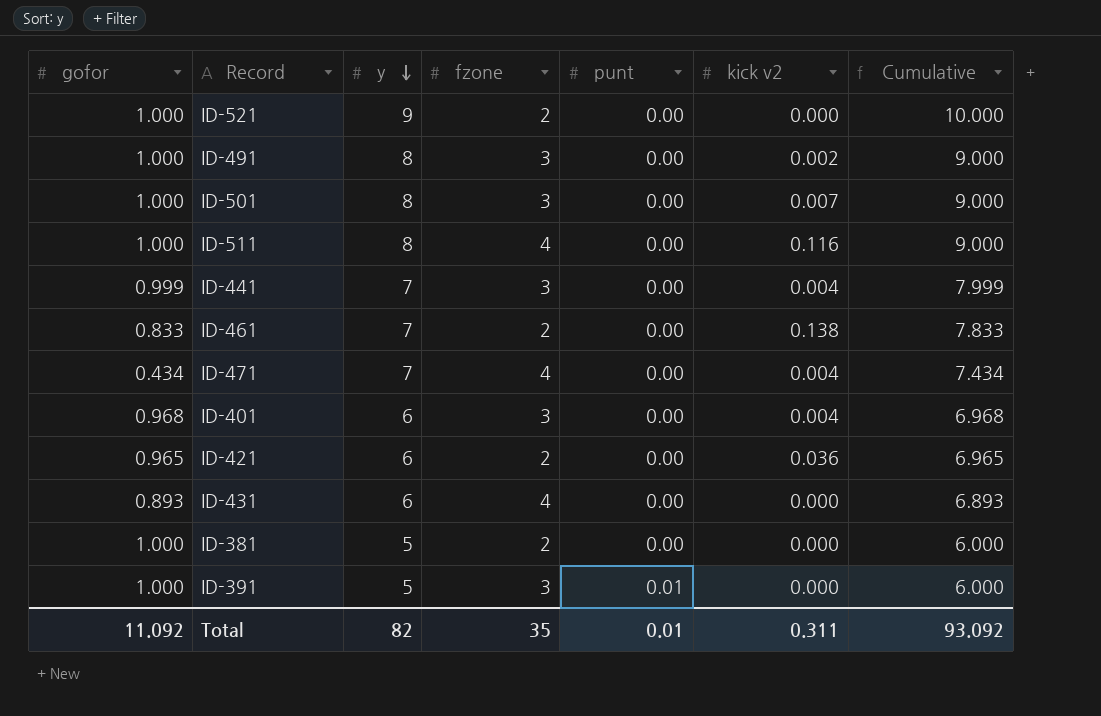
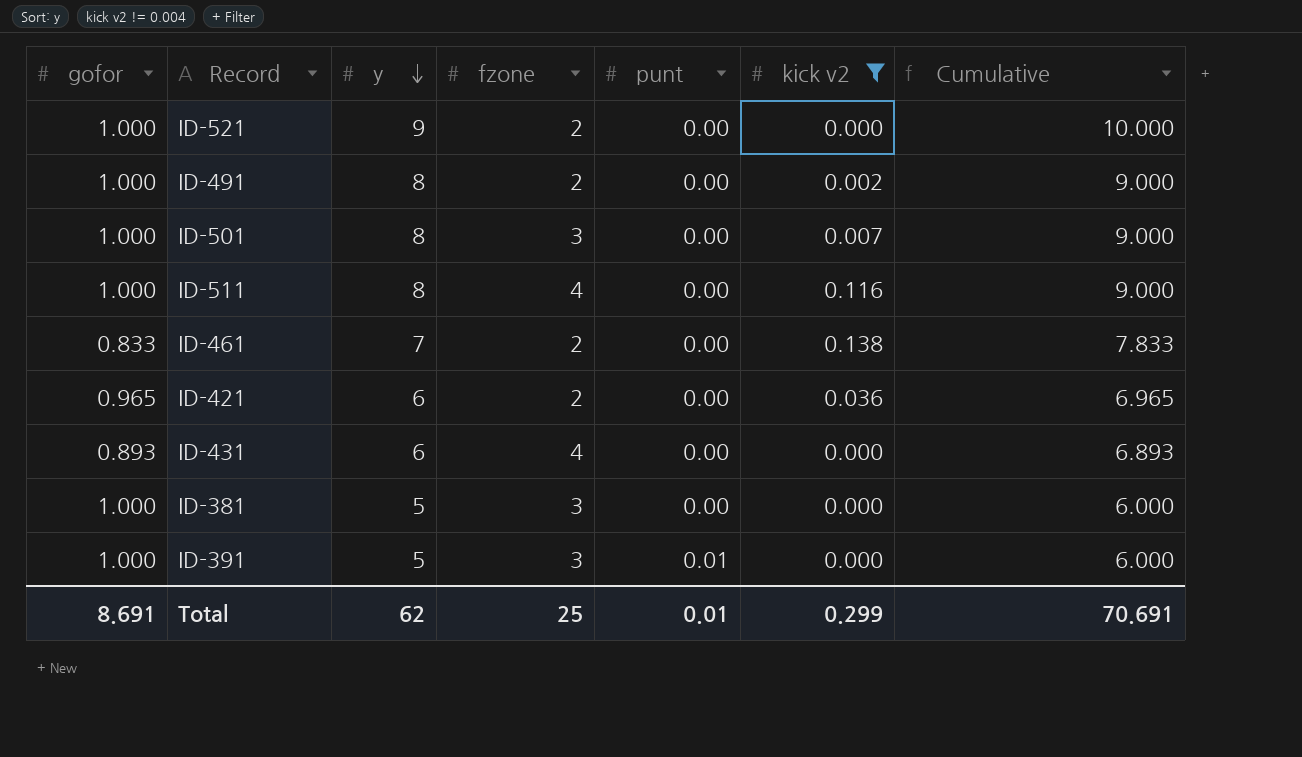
filter: none -> kick v2 != 0.004
ID-491 | fzone: 3 -> 2
ID-381 | fzone: 2 -> 3
Total | gofor: 11.092 -> 8.691
Total | y: 82 -> 62
Total | fzone: 35 -> 25
Total | kick v2: 0.311 -> 0.299
Total | Cumulative: 93.092 -> 70.691

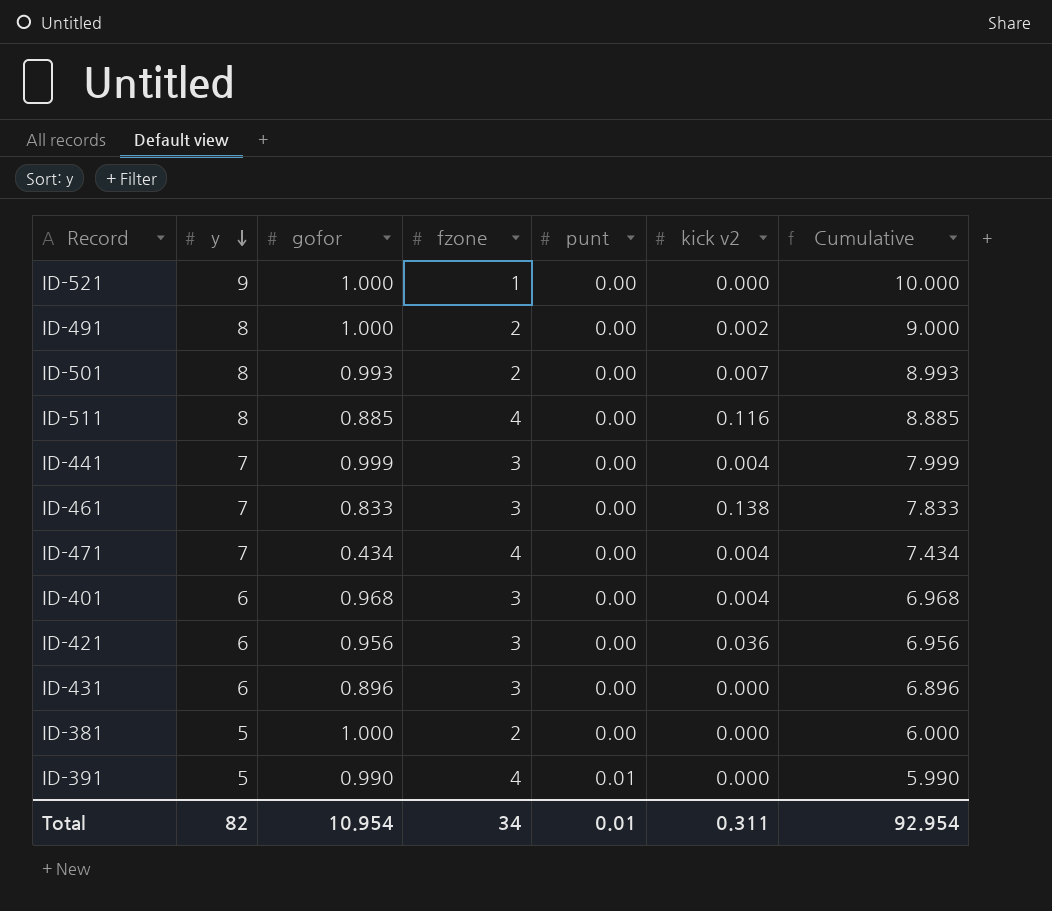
filter: kick v2 != 0.004 -> none
column gofor | position: 1 -> 3
ID-521 | fzone: 2 -> 1
ID-501 | gofor: 1.000 -> 0.993
ID-501 | fzone: 3 -> 2
ID-501 | Cumulative: 9.000 -> 8.993
ID-511 | gofor: 1.000 -> 0.885
ID-511 | Cumulative: 9.000 -> 8.885
ID-461 | fzone: 2 -> 3
ID-421 | gofor: 0.965 -> 0.956
ID-421 | fzone: 2 -> 3
ID-421 | Cumulative: 6.965 -> 6.956
ID-431 | gofor: 0.893 -> 0.896
ID-431 | fzone: 4 -> 3
ID-431 | Cumulative: 6.893 -> 6.896
ID-381 | fzone: 3 -> 2
ID-391 | gofor: 1.000 -> 0.990
ID-391 | fzone: 3 -> 4
ID-391 | Cumulative: 6.000 -> 5.990
Total | y: 62 -> 82
Total | gofor: 8.691 -> 10.954
Total | fzone: 25 -> 34
Total | kick v2: 0.299 -> 0.311
Total | Cumulative: 70.691 -> 92.954

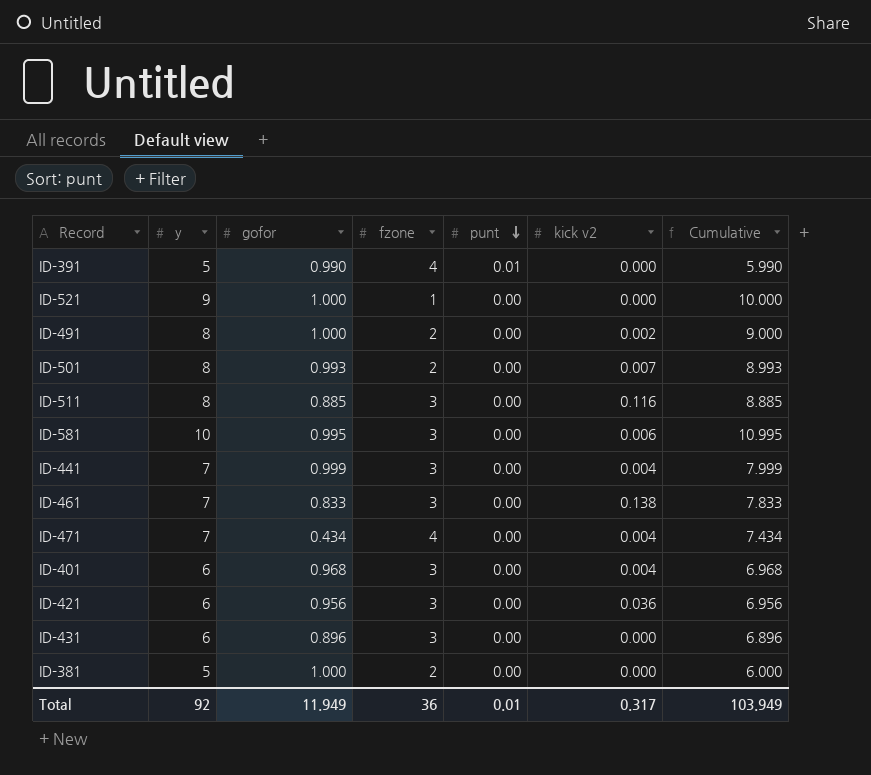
row order: y descending -> punt descending
ID-511 | fzone: 4 -> 3
row ID-581: none -> 10 | 0.995 | 3 | 0.00 | 0.006 | 10.995
Total | y: 82 -> 92
Total | gofor: 10.954 -> 11.949
Total | fzone: 34 -> 36
Total | kick v2: 0.311 -> 0.317
Total | Cumulative: 92.954 -> 103.949

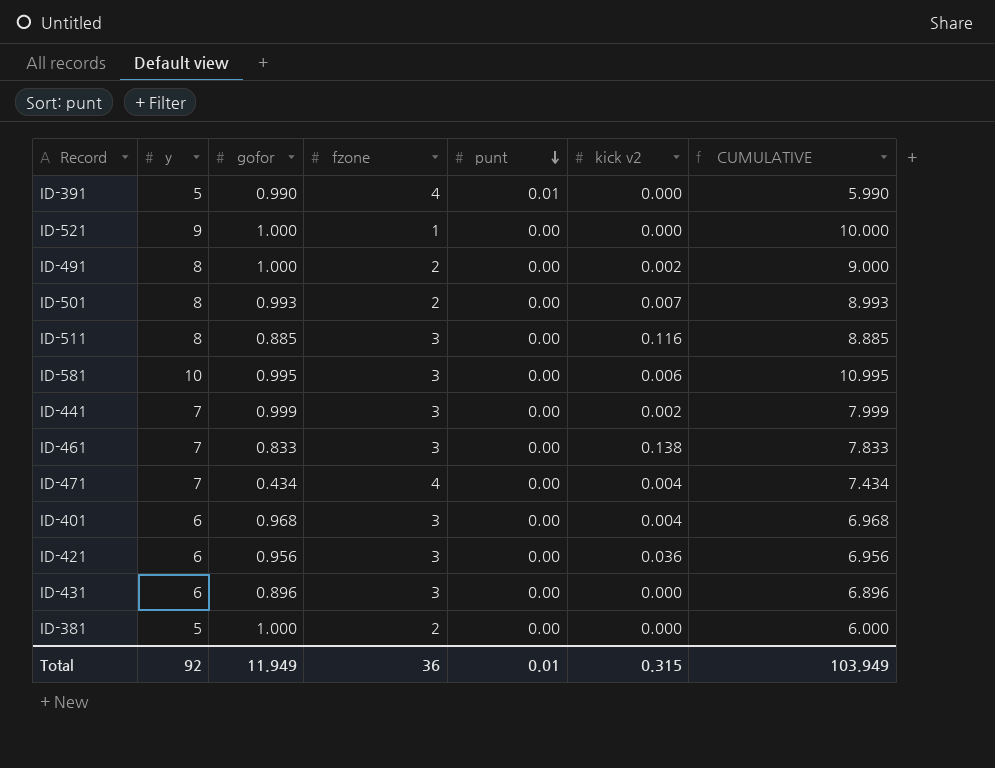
column name: Cumulative -> CUMULATIVE
ID-441 | kick v2: 0.004 -> 0.002
Total | kick v2: 0.317 -> 0.315

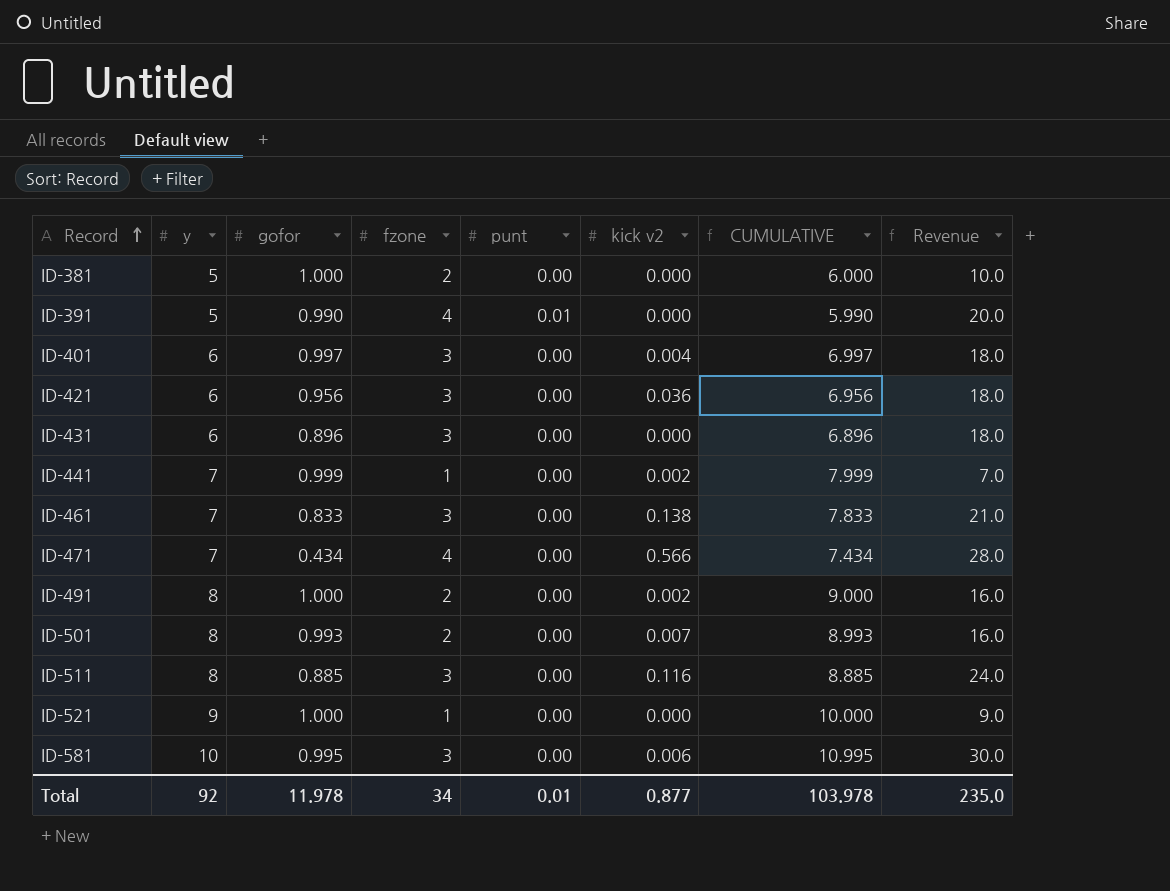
row order: punt descending -> Record ascending
column Revenue | formula: none -> [y] * [fzone]
ID-401 | gofor: 0.968 -> 0.997
ID-401 | CUMULATIVE: 6.968 -> 6.997
ID-441 | fzone: 3 -> 1
ID-471 | kick v2: 0.004 -> 0.566
Total | gofor: 11.949 -> 11.978
Total | fzone: 36 -> 34
Total | kick v2: 0.315 -> 0.877
Total | CUMULATIVE: 103.949 -> 103.978

